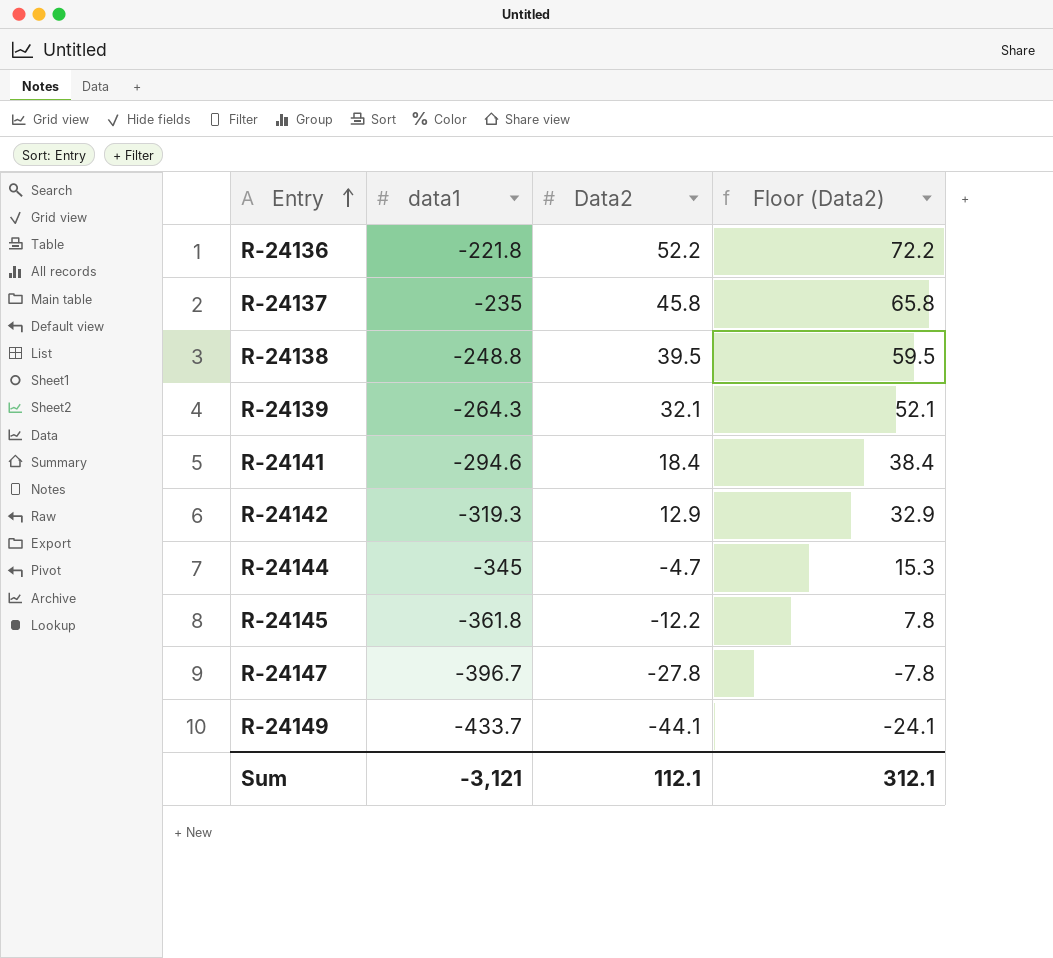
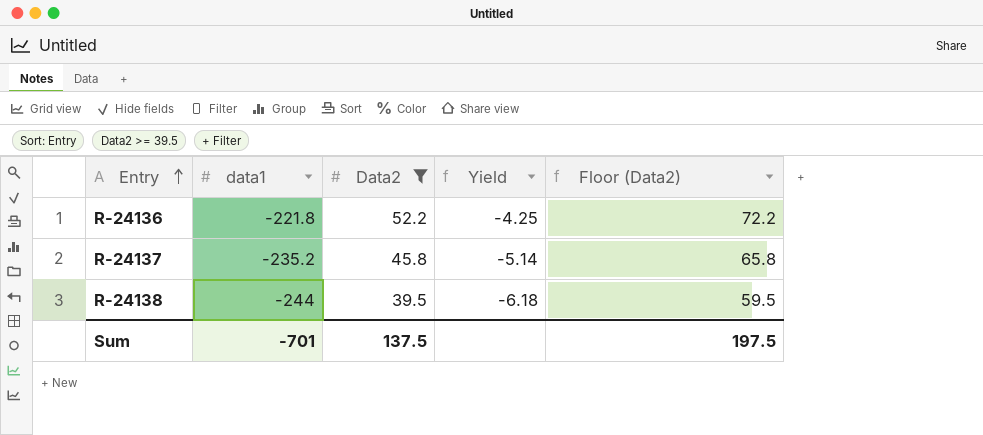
filter: none -> Data2 >= 39.5
column Yield | formula: none -> [data1] / [Data2]
R-24137 | data1: -235 -> -235.2
R-24138 | data1: -248.8 -> -244
Sum | data1: -3,121 -> -701
Sum | Data2: 112.1 -> 137.5
Sum | Floor (Data2): 312.1 -> 197.5

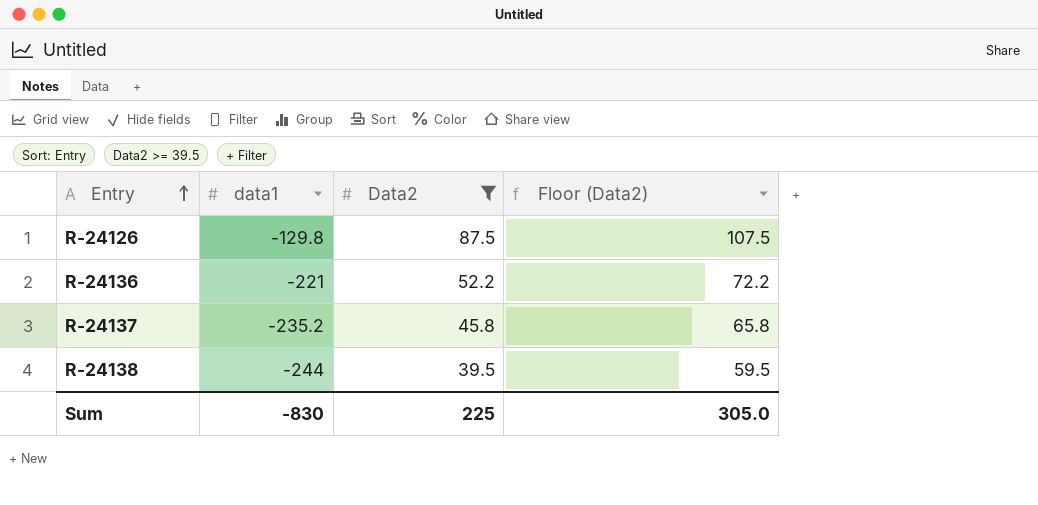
column Yield | formula: [data1] / [Data2] -> none
row R-24126: none -> -129.8 | 87.5 | 107.5
R-24136 | data1: -221.8 -> -221
Sum | data1: -701 -> -830
Sum | Data2: 137.5 -> 225
Sum | Floor (Data2): 197.5 -> 305.0

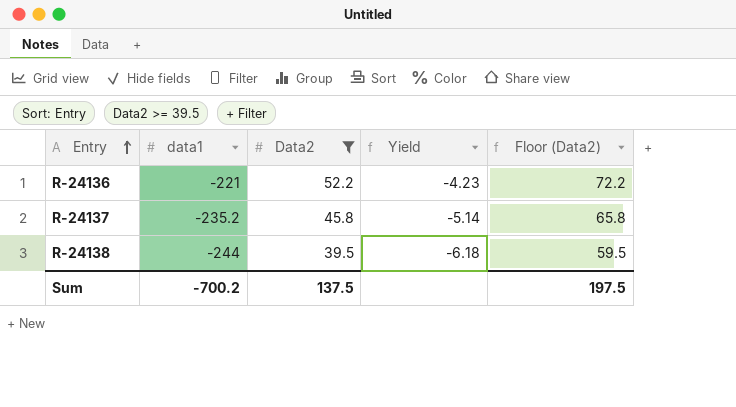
column Yield | formula: none -> [data1] / [Data2]
row R-24126: -129.8 | 87.5 | 107.5 -> none
Sum | data1: -830 -> -700.2
Sum | Data2: 225 -> 137.5
Sum | Floor (Data2): 305.0 -> 197.5

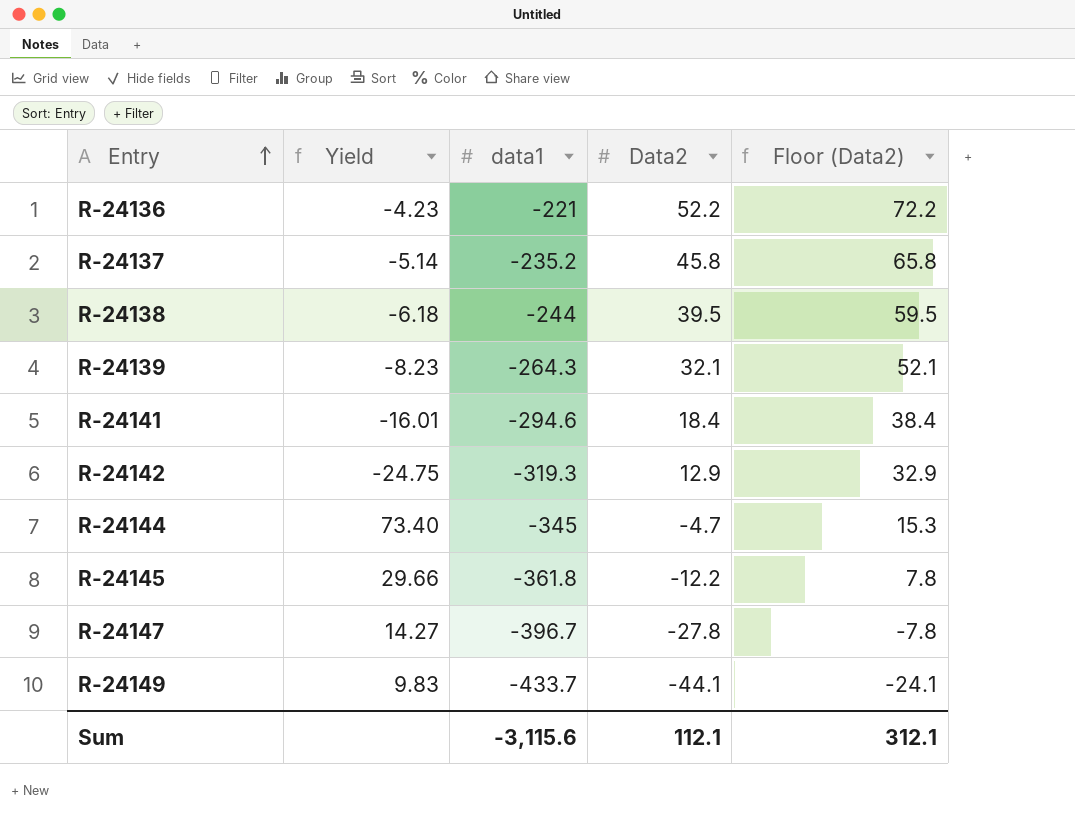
filter: Data2 >= 39.5 -> none
column Yield | position: 4 -> 2
Sum | data1: -700.2 -> -3,115.6
Sum | Data2: 137.5 -> 112.1
Sum | Floor (Data2): 197.5 -> 312.1

